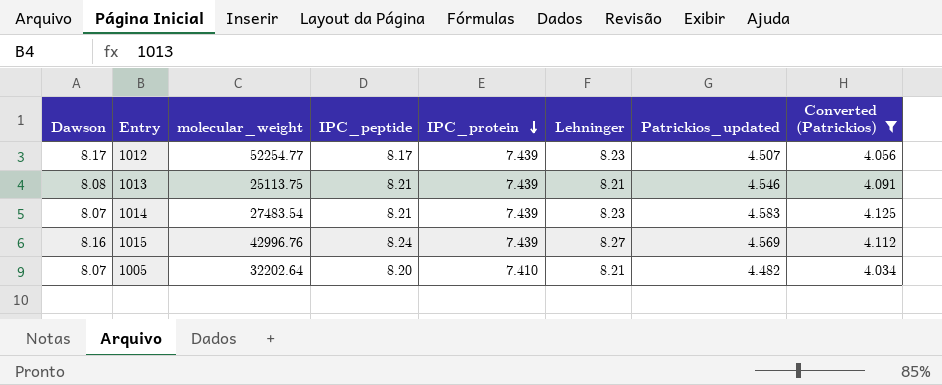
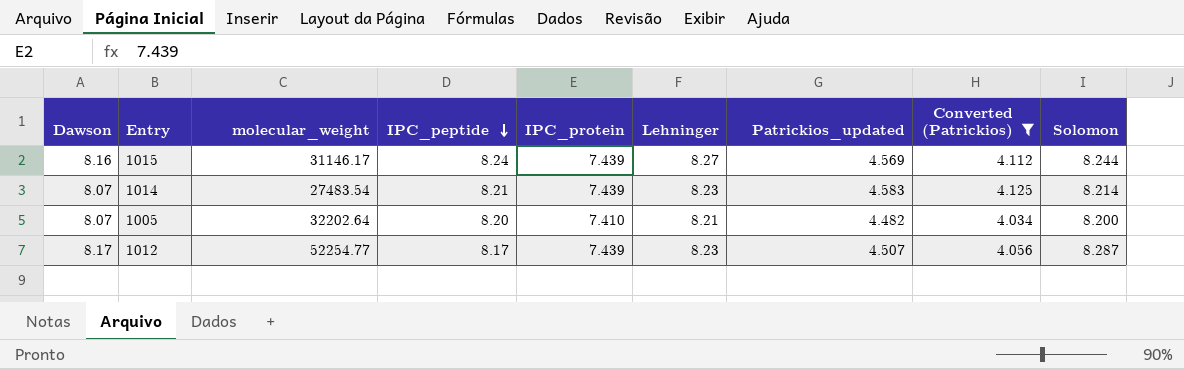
row order: IPC_protein descending -> IPC_peptide descending
column Solomon | position: none -> 9
row 1013: 8.08 | 25113.75 | 8.21 | 7.439 | 8.21 | 4.546 | 4.091 -> none
1015 | molecular_weight: 42996.76 -> 31146.17

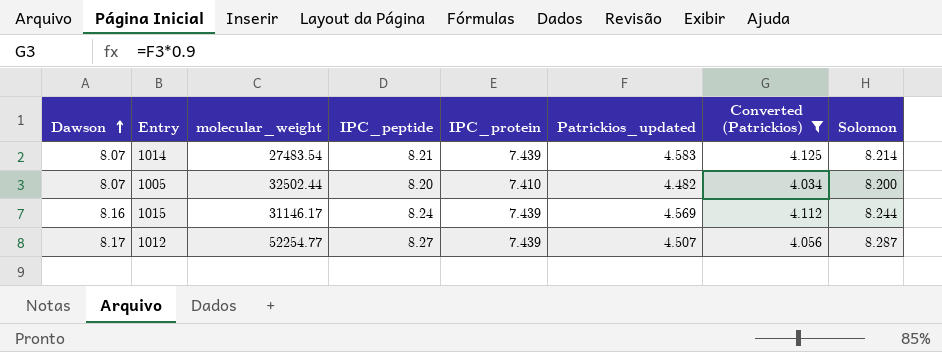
row order: IPC_peptide descending -> Dawson ascending
column Lehninger | position: 6 -> none
1005 | molecular_weight: 32202.64 -> 32502.44
1012 | IPC_peptide: 8.17 -> 8.27

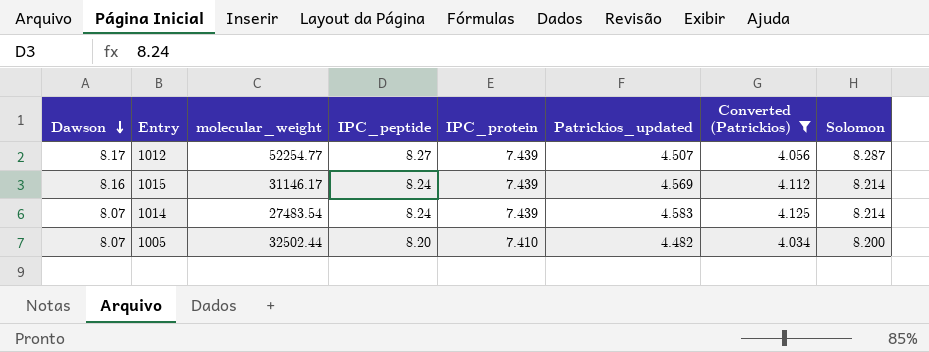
row order: Dawson ascending -> Dawson descending
1015 | Solomon: 8.244 -> 8.214
1014 | IPC_peptide: 8.21 -> 8.24

